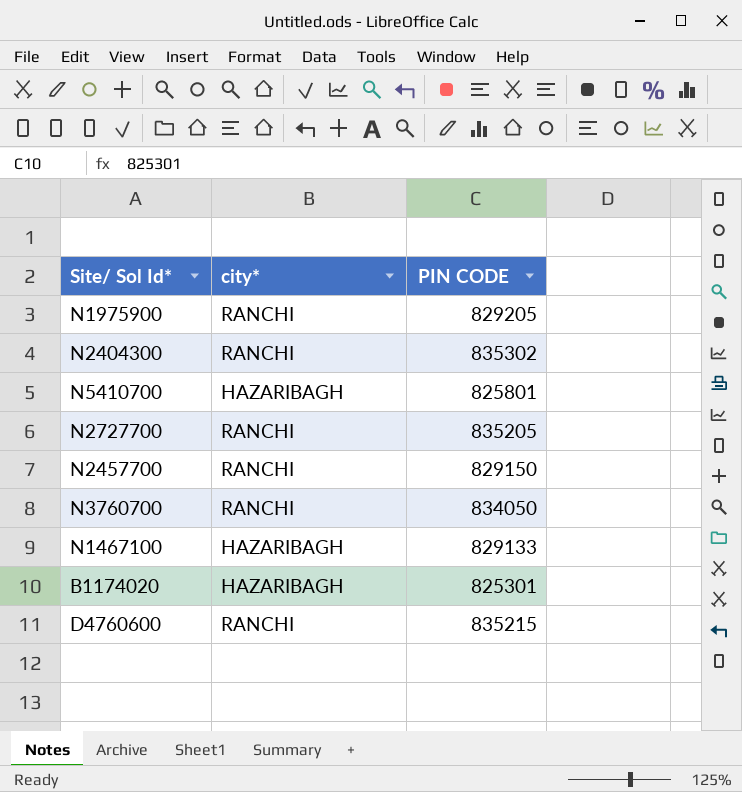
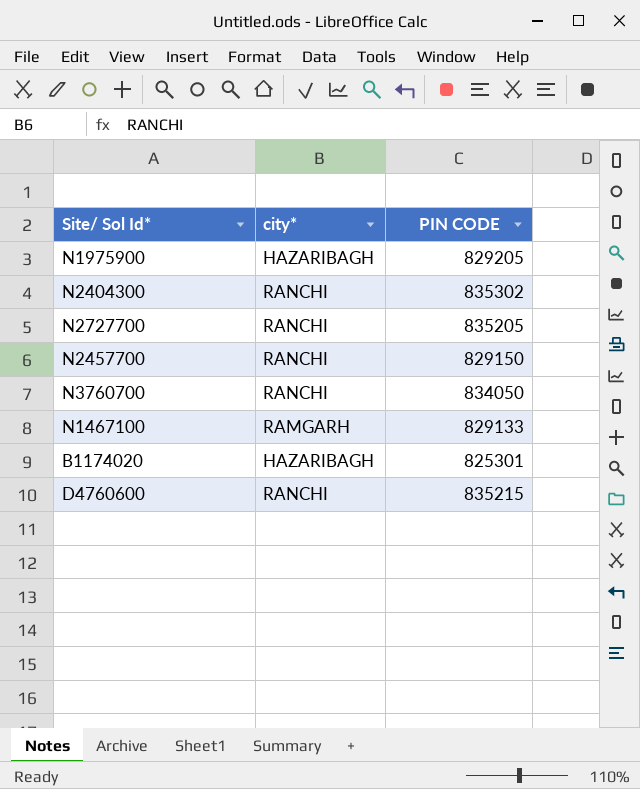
row N5410700: HAZARIBAGH | 825801 -> none
N1975900 | city*: RANCHI -> HAZARIBAGH
N1467100 | city*: HAZARIBAGH -> RAMGARH

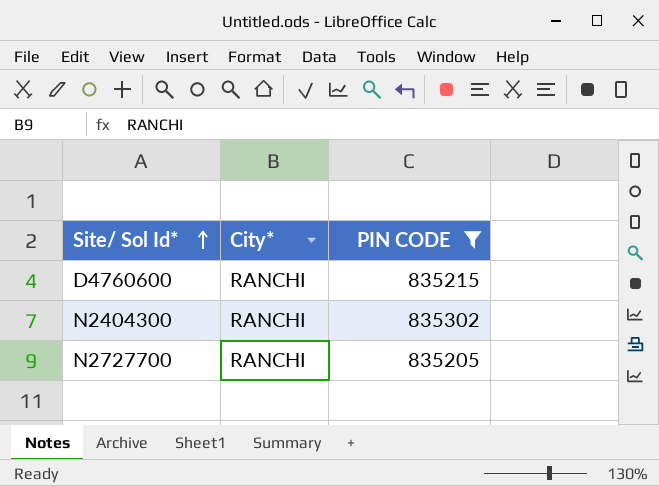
filter: none -> PIN CODE >= 835205
row order: none -> Site/ Sol Id* ascending
column name: city* -> City*

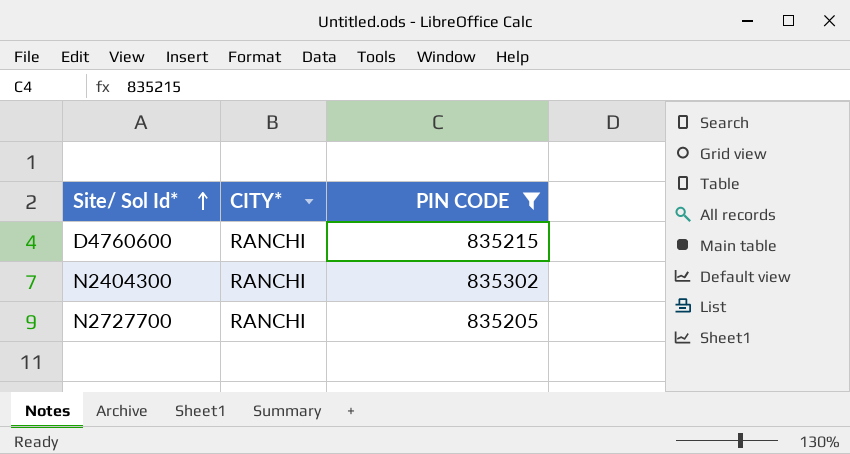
column name: City* -> CITY*

